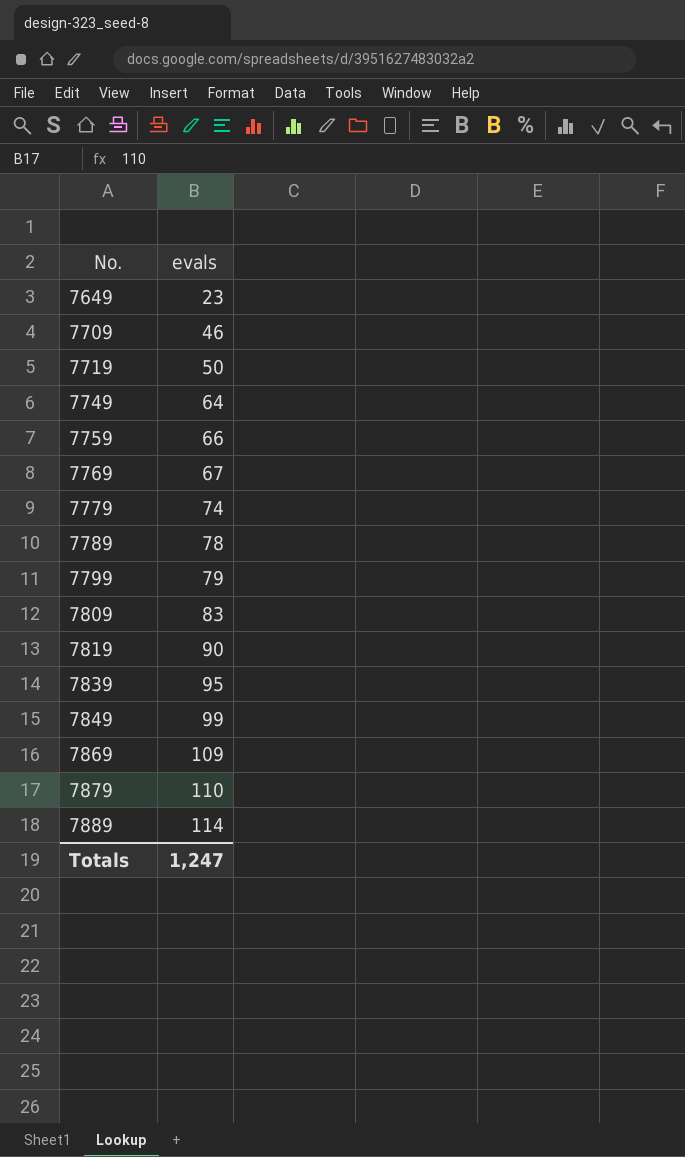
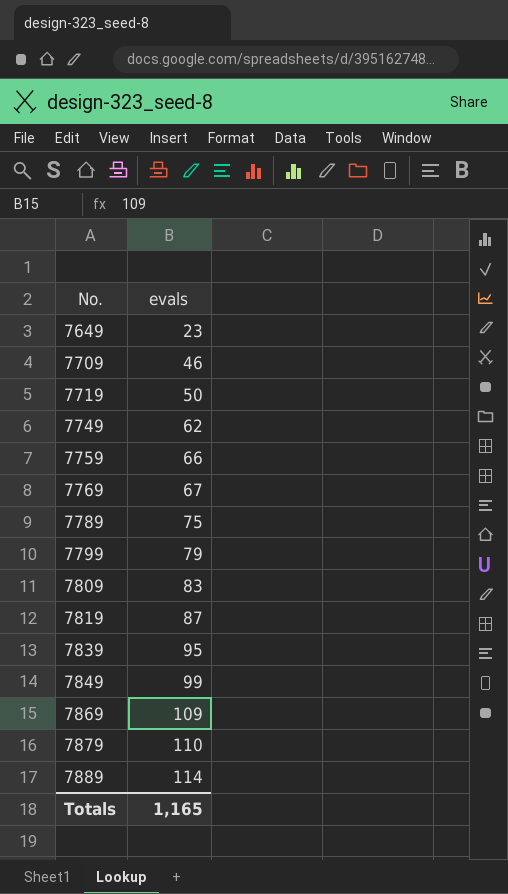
row 7779: 74 -> none
7749 | evals: 64 -> 62
7789 | evals: 78 -> 75
7819 | evals: 90 -> 87
Totals | evals: 1,247 -> 1,165

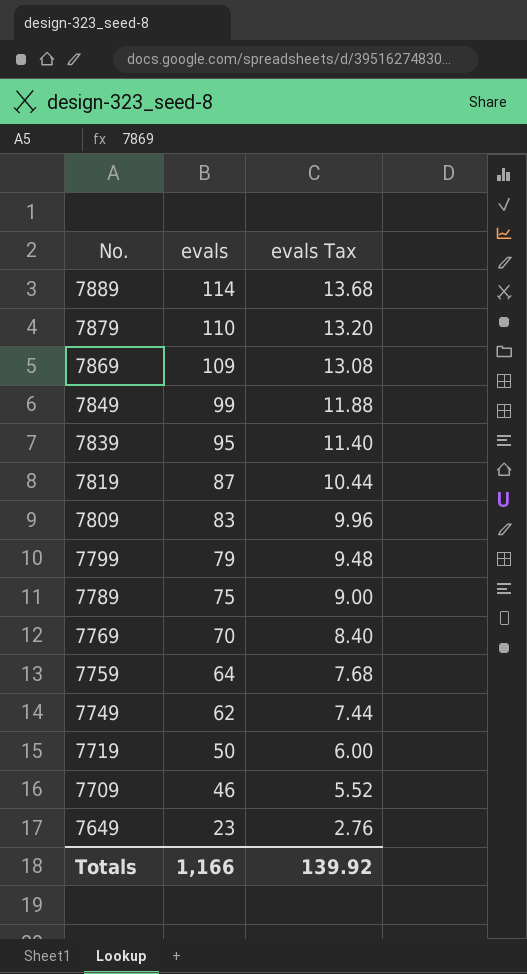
row order: No. ascending -> No. descending
column evals Tax | formula: none -> [evals] * 0.12
7769 | evals: 67 -> 70
7759 | evals: 66 -> 64
Totals | evals: 1,165 -> 1,166

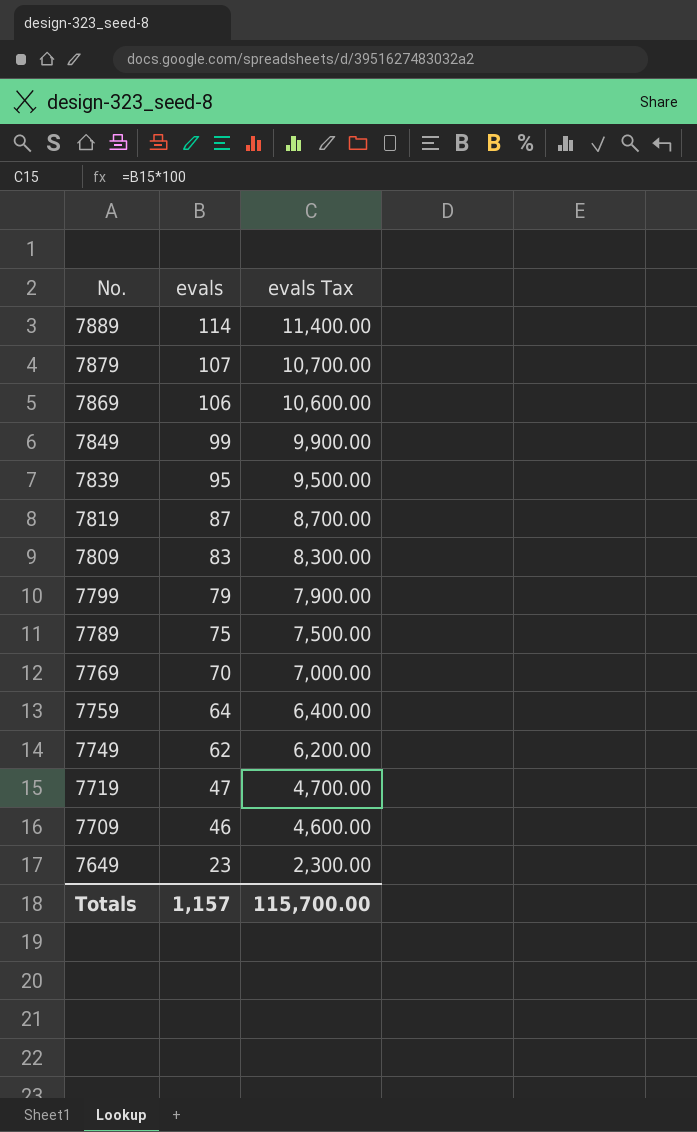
column evals Tax | formula: [evals] * 0.12 -> [evals] * 100
7879 | evals: 110 -> 107
7869 | evals: 109 -> 106
7719 | evals: 50 -> 47
Totals | evals: 1,166 -> 1,157
Totals | evals Tax: 139.92 -> 115,700.00

